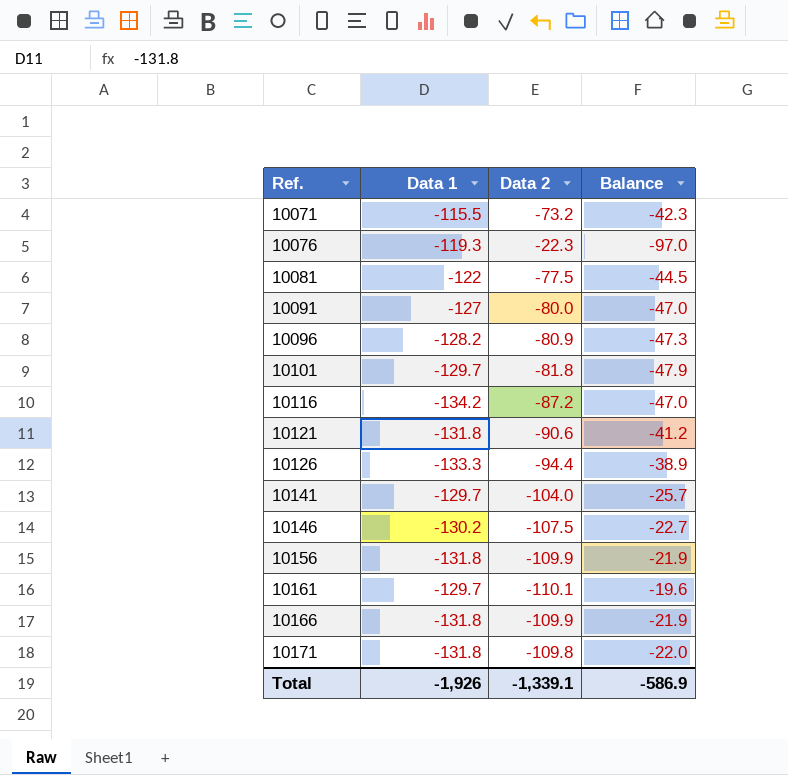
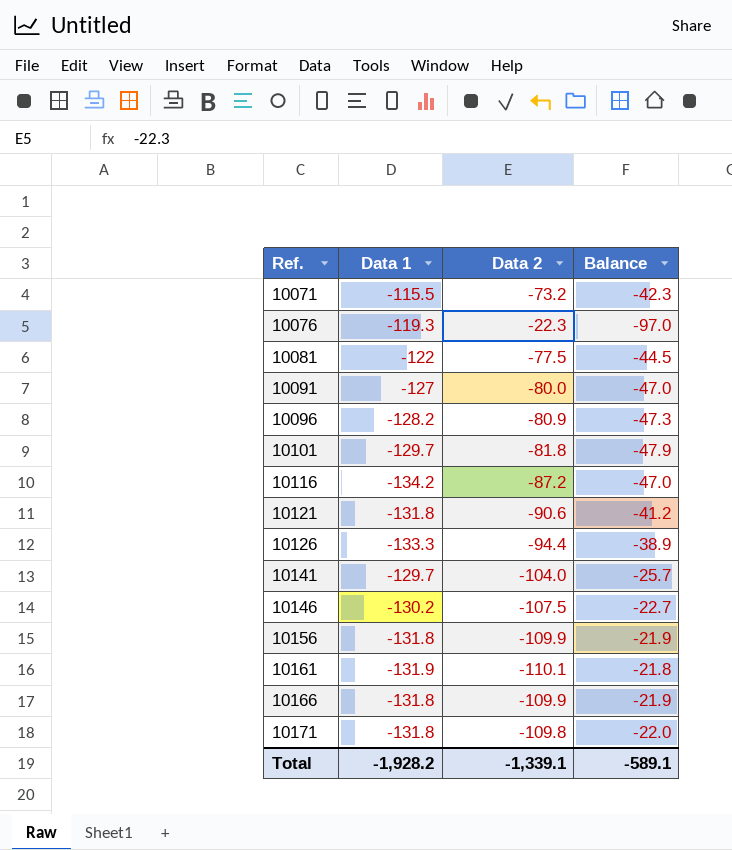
10161 | Data 1: -129.7 -> -131.9
10161 | Balance: -19.6 -> -21.8
Total | Data 1: -1,926 -> -1,928.2
Total | Balance: -586.9 -> -589.1

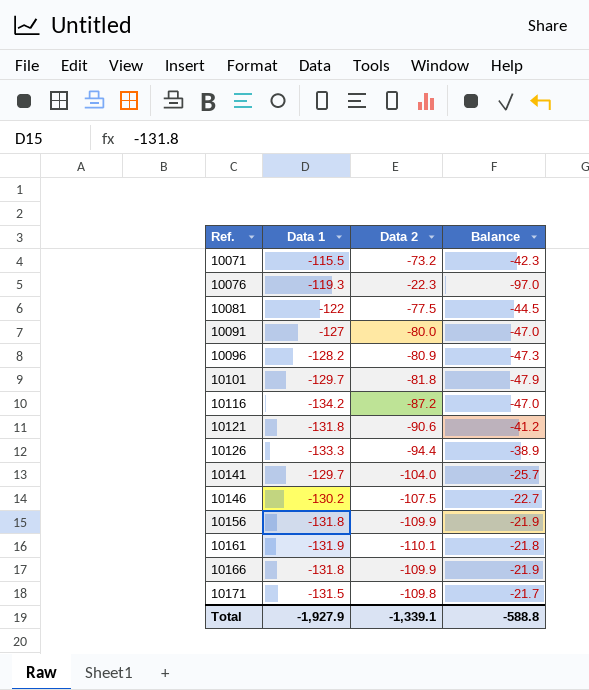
10171 | Data 1: -131.8 -> -131.5
10171 | Balance: -22.0 -> -21.7
Total | Data 1: -1,928.2 -> -1,927.9
Total | Balance: -589.1 -> -588.8

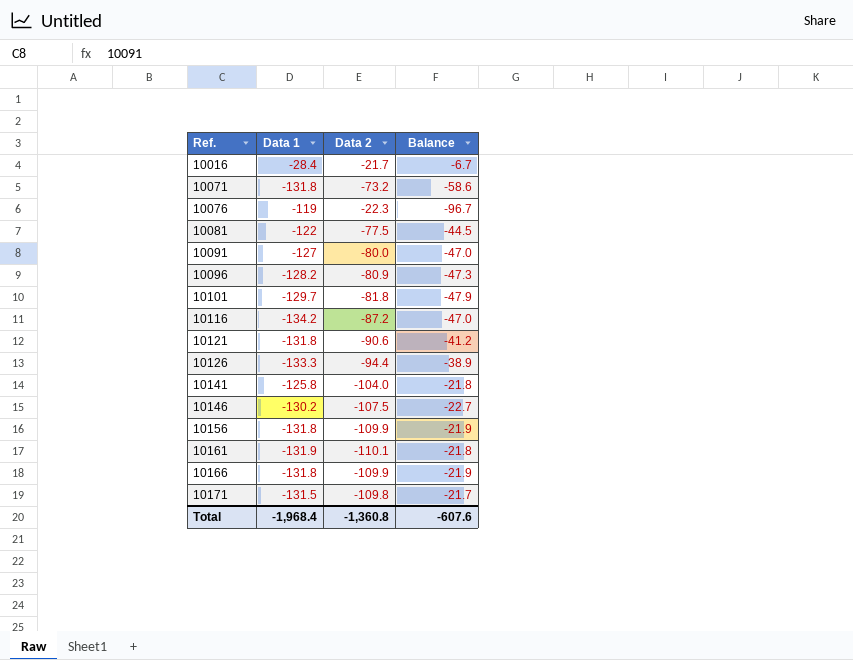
row 10016: none -> -28.4 | -21.7 | -6.7
10071 | Data 1: -115.5 -> -131.8
10071 | Balance: -42.3 -> -58.6
10076 | Data 1: -119.3 -> -119
10076 | Balance: -97.0 -> -96.7
10141 | Data 1: -129.7 -> -125.8
10141 | Balance: -25.7 -> -21.8
Total | Data 1: -1,927.9 -> -1,968.4
Total | Data 2: -1,339.1 -> -1,360.8
Total | Balance: -588.8 -> -607.6

